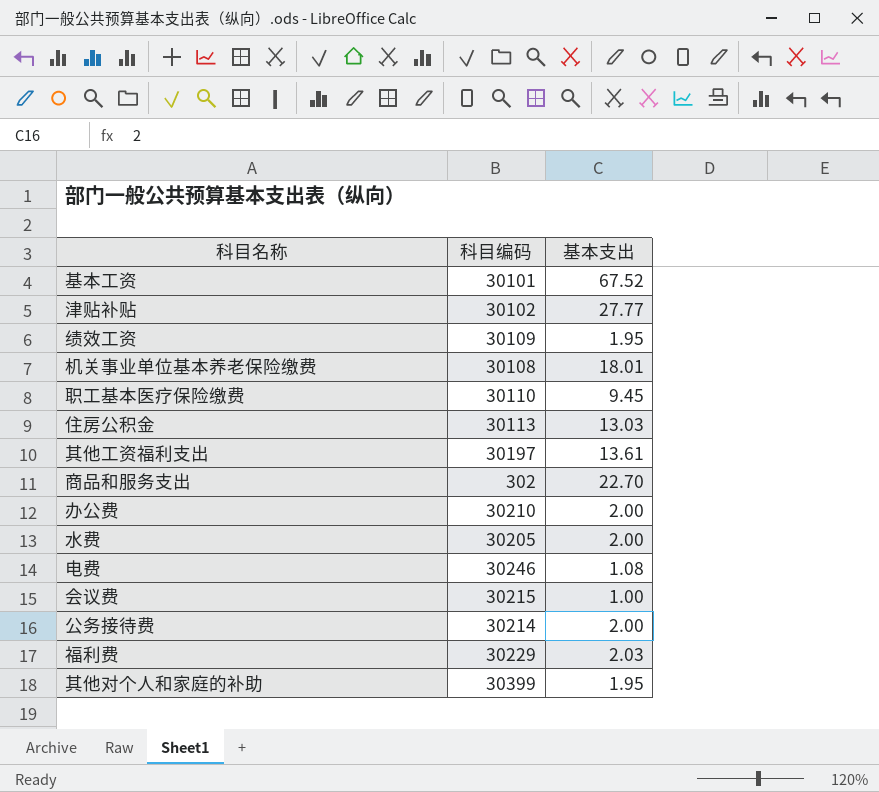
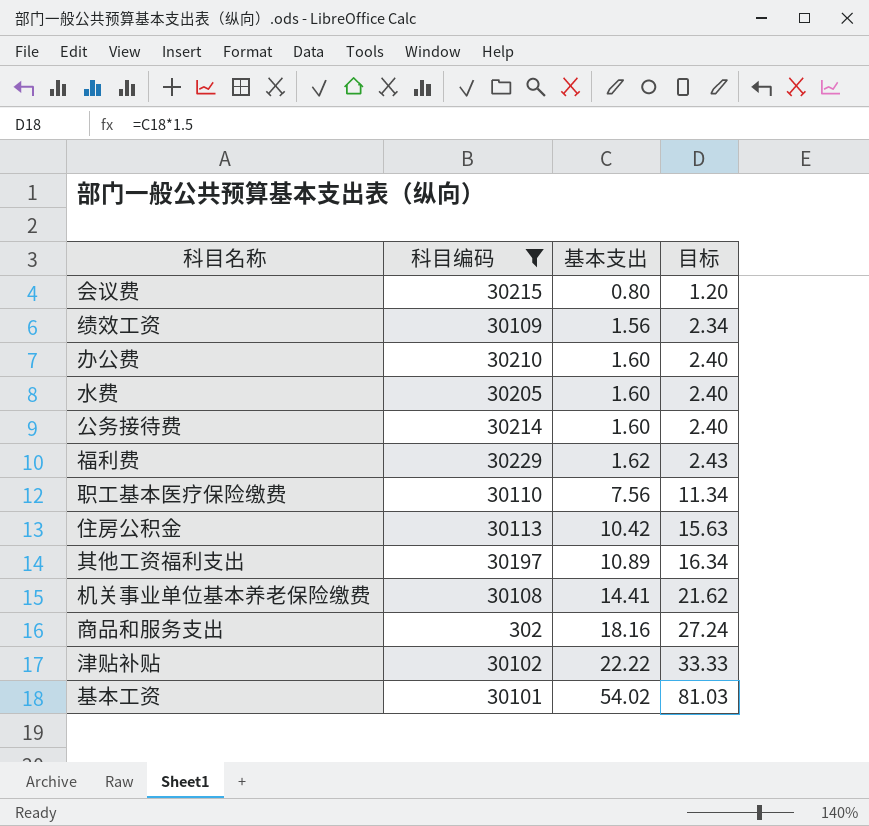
filter: none -> 科目编码 <= 30229
row order: none -> 基本支出 ascending
column 目标 | formula: none -> [基本支出] * 1.5
会议费 | 基本支出: 1.00 -> 0.80
绩效工资 | 基本支出: 1.95 -> 1.56
办公费 | 基本支出: 2.00 -> 1.60
水费 | 基本支出: 2.00 -> 1.60
公务接待费 | 基本支出: 2.00 -> 1.60
福利费 | 基本支出: 2.03 -> 1.62
职工基本医疗保险缴费 | 基本支出: 9.45 -> 7.56
住房公积金 | 基本支出: 13.03 -> 10.42
其他工资福利支出 | 基本支出: 13.61 -> 10.89
机关事业单位基本养老保险缴费 | 基本支出: 18.01 -> 14.41
商品和服务支出 | 基本支出: 22.70 -> 18.16
津贴补贴 | 基本支出: 27.77 -> 22.22
基本工资 | 基本支出: 67.52 -> 54.02

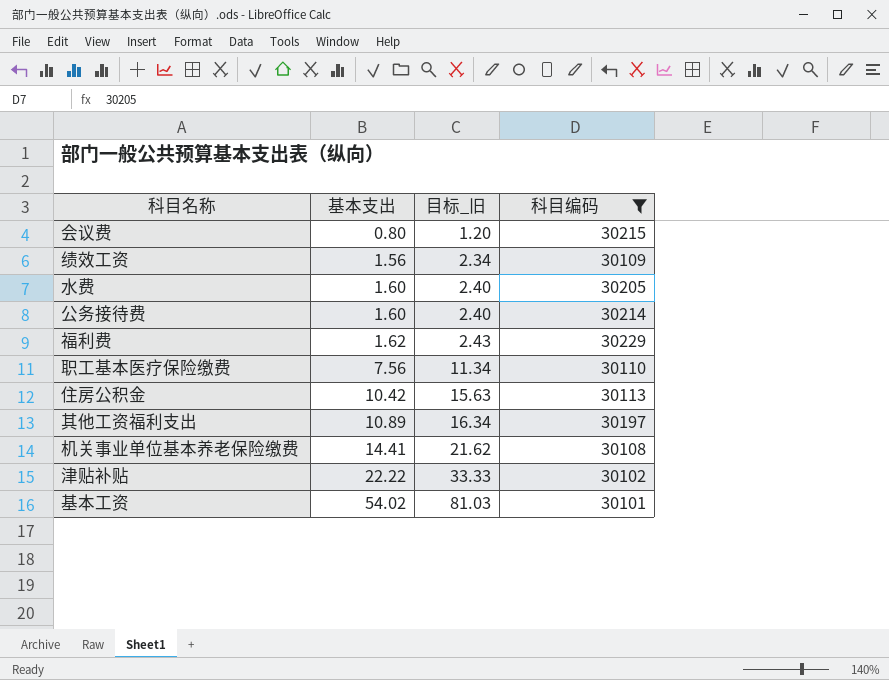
column name: 目标 -> 目标_旧
column 科目编码 | position: 2 -> 4
row 办公费: 30210 | 1.60 | 2.40 -> none
row 商品和服务支出: 302 | 18.16 | 27.24 -> none

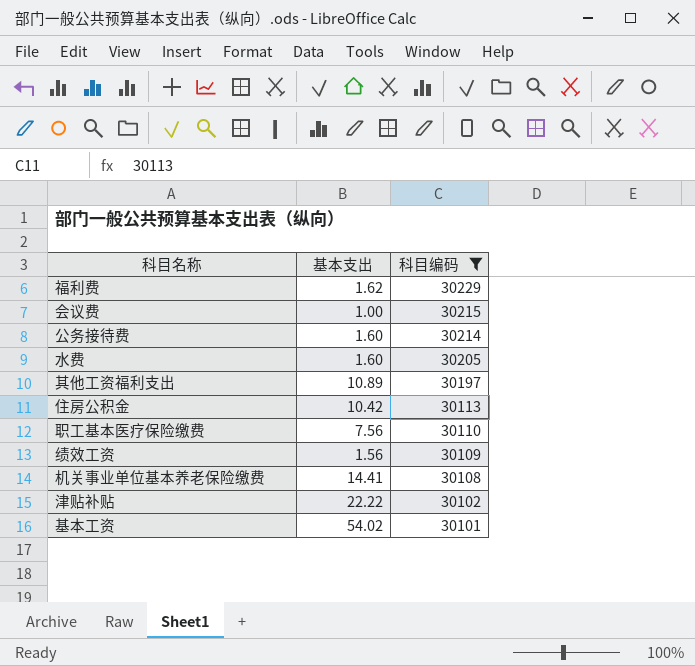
row order: 基本支出 ascending -> 科目编码 descending
column 目标_旧 | formula: [基本支出] * 1.5 -> none
会议费 | 基本支出: 0.80 -> 1.00

